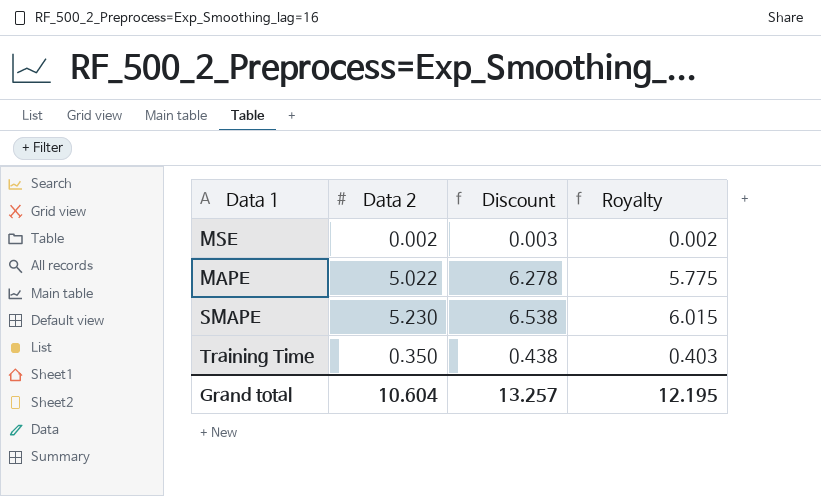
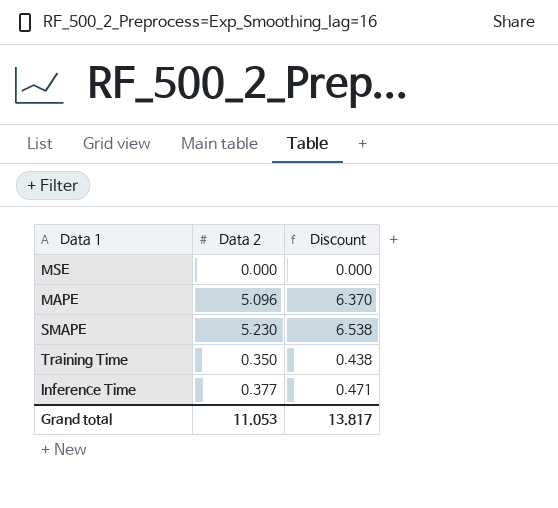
column Royalty | formula: [Data 2] * 1.15 -> none
MSE | Data 2: 0.002 -> 0.000
MSE | Discount: 0.003 -> 0.000
MAPE | Data 2: 5.022 -> 5.096
MAPE | Discount: 6.278 -> 6.370
row Inference Time: none -> 0.377 | 0.471
Grand total | Data 2: 10.604 -> 11.053
Grand total | Discount: 13.257 -> 13.817

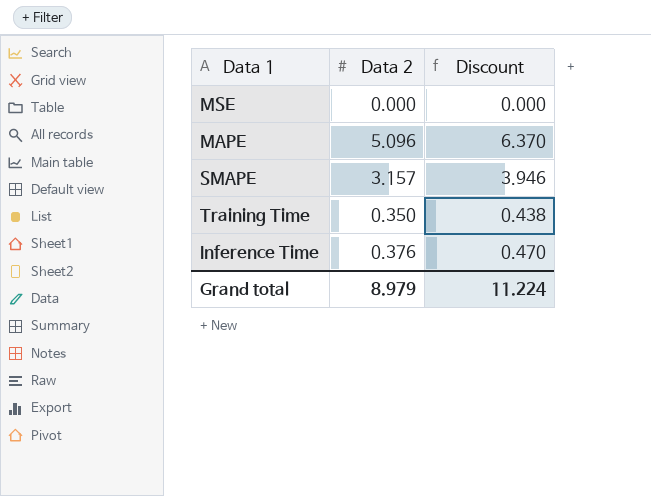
SMAPE | Data 2: 5.230 -> 3.157
SMAPE | Discount: 6.538 -> 3.946
Inference Time | Data 2: 0.377 -> 0.376
Inference Time | Discount: 0.471 -> 0.470
Grand total | Data 2: 11.053 -> 8.979
Grand total | Discount: 13.817 -> 11.224

